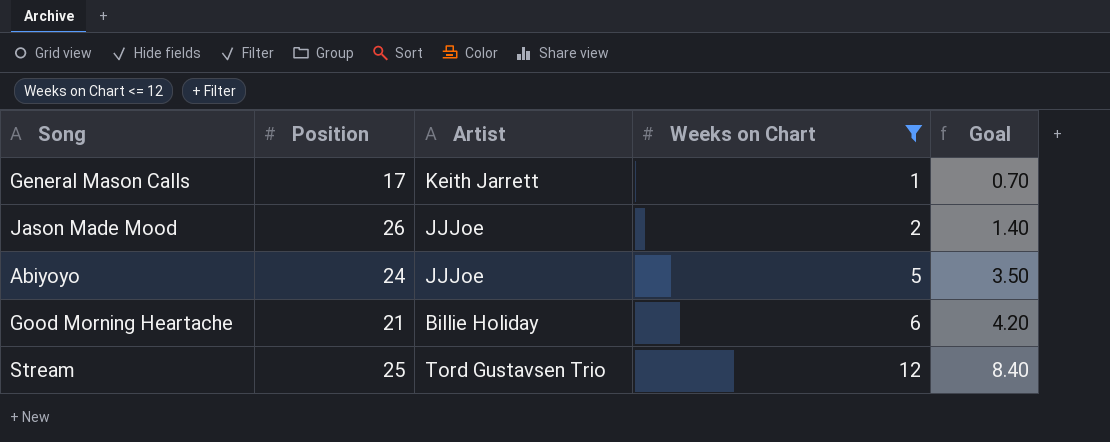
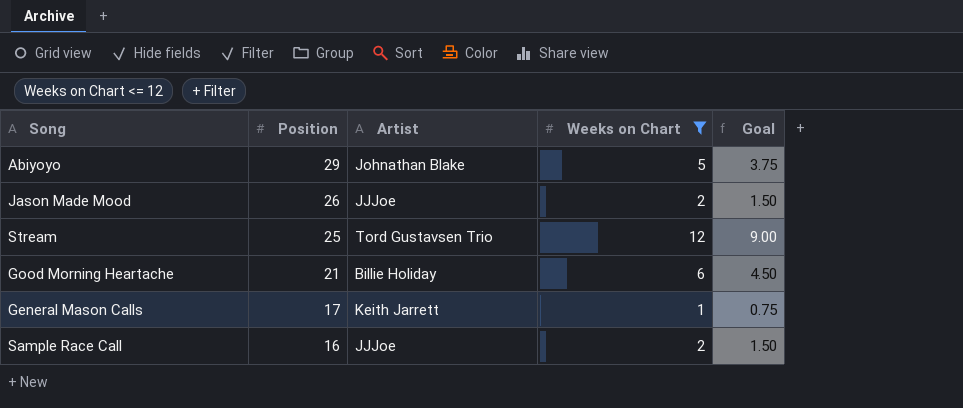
row order: Weeks on Chart ascending -> Position descending
column Goal | formula: [Weeks on Chart] * 0.7 -> [Weeks on Chart] * 0.75
Abiyoyo | Position: 24 -> 29
Abiyoyo | Artist: JJJoe -> Johnathan Blake
row Sample Race Call: none -> 16 | JJJoe | 2 | 1.50

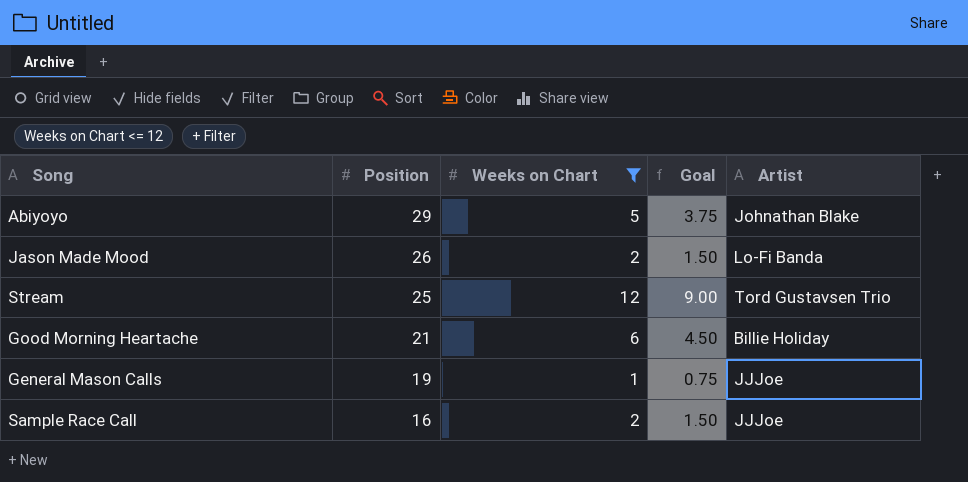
column Artist | position: 3 -> 5
Jason Made Mood | Artist: JJJoe -> Lo-Fi Banda
General Mason Calls | Position: 17 -> 19
General Mason Calls | Artist: Keith Jarrett -> JJJoe

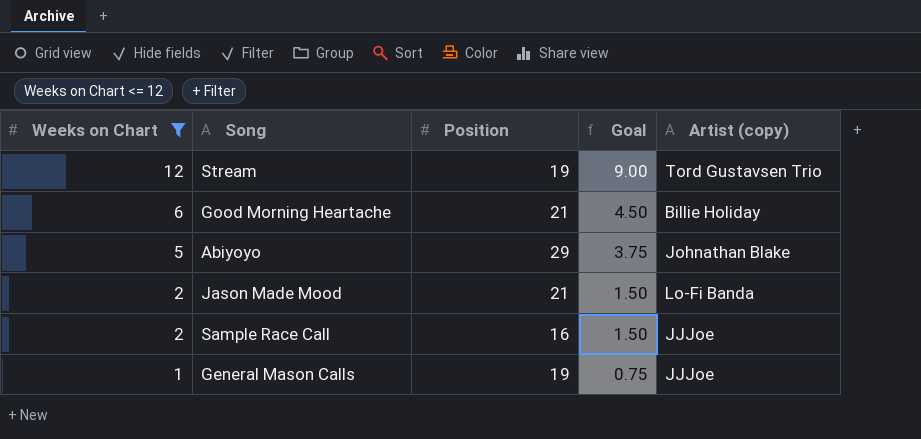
row order: Position descending -> Weeks on Chart descending
column Weeks on Chart | position: 3 -> 1
column name: Artist -> Artist (copy)
Stream | Position: 25 -> 19
Jason Made Mood | Position: 26 -> 21

